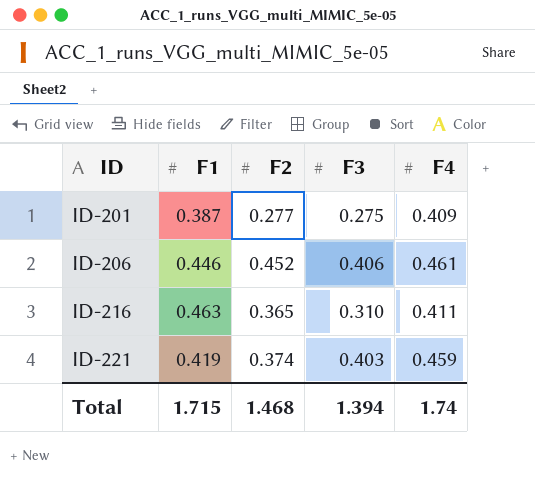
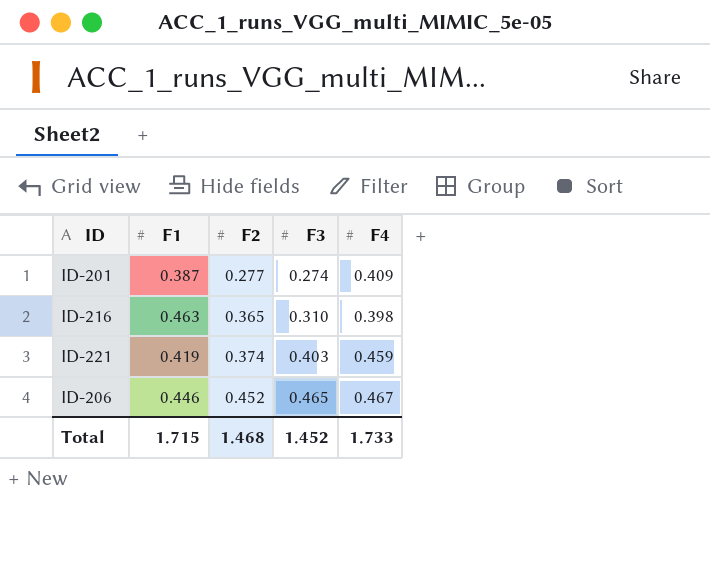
row order: ID ascending -> F2 ascending
ID-201 | F3: 0.275 -> 0.274
ID-216 | F4: 0.411 -> 0.398
ID-206 | F3: 0.406 -> 0.465
ID-206 | F4: 0.461 -> 0.467
Total | F3: 1.394 -> 1.452
Total | F4: 1.74 -> 1.733

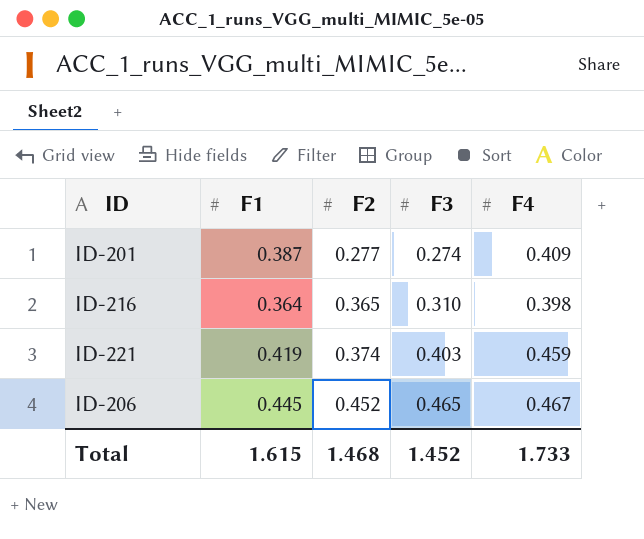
ID-216 | F1: 0.463 -> 0.364
ID-206 | F1: 0.446 -> 0.445
Total | F1: 1.715 -> 1.615

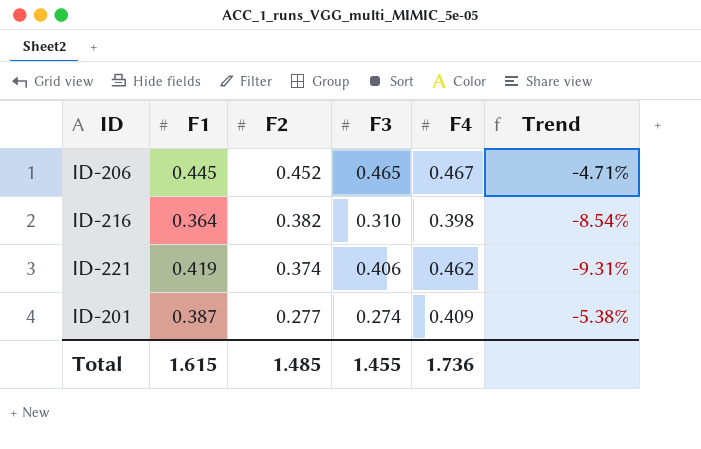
row order: F2 ascending -> F2 descending
column Trend | formula: none -> ([F1] - [F4]) / [F4]
ID-216 | F2: 0.365 -> 0.382
ID-221 | F3: 0.403 -> 0.406
ID-221 | F4: 0.459 -> 0.462
Total | F2: 1.468 -> 1.485
Total | F3: 1.452 -> 1.455
Total | F4: 1.733 -> 1.736

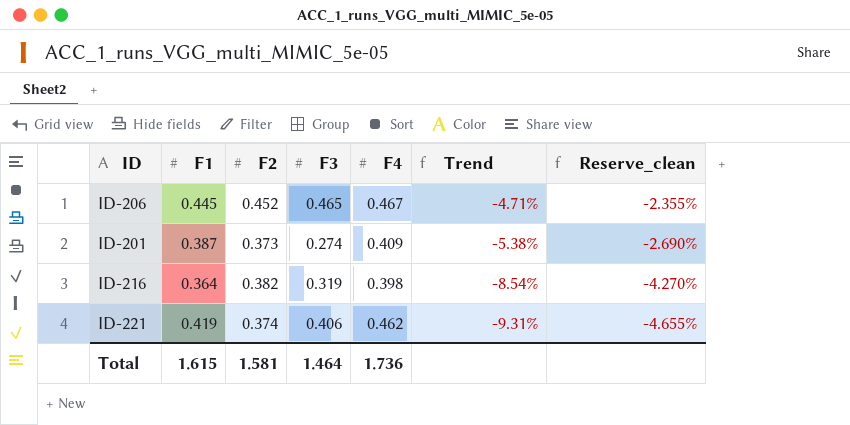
row order: F2 descending -> Trend descending
column Reserve_clean | formula: none -> [Trend] * 0.5
ID-201 | F2: 0.277 -> 0.373
ID-216 | F3: 0.310 -> 0.319
Total | F2: 1.485 -> 1.581
Total | F3: 1.455 -> 1.464

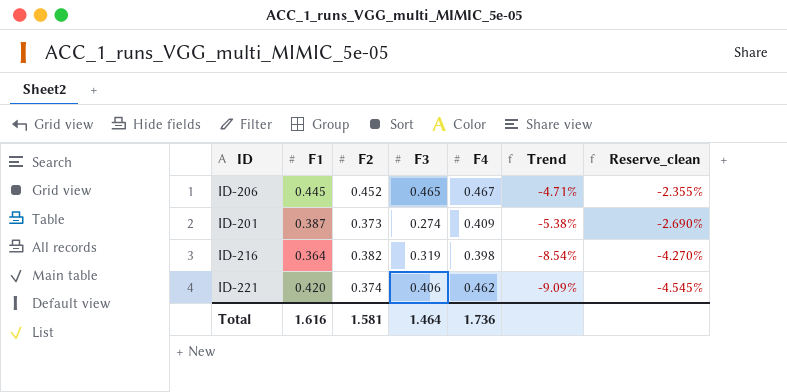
ID-221 | F1: 0.419 -> 0.420
ID-221 | Trend: -9.31% -> -9.09%
ID-221 | Reserve_clean: -4.655% -> -4.545%
Total | F1: 1.615 -> 1.616

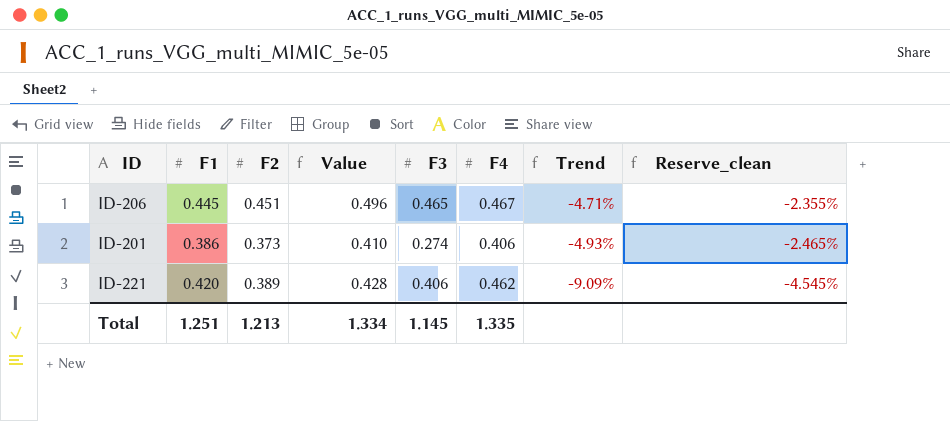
column Value | formula: none -> [F2] * 1.1
row ID-216: 0.364 | 0.382 | 0.319 | 0.398 | -8.54% | -4.270% -> none
ID-206 | F2: 0.452 -> 0.451
ID-201 | F1: 0.387 -> 0.386
ID-201 | F4: 0.409 -> 0.406
ID-201 | Trend: -5.38% -> -4.93%
ID-201 | Reserve_clean: -2.690% -> -2.465%
ID-221 | F2: 0.374 -> 0.389
Total | F1: 1.616 -> 1.251
Total | F2: 1.581 -> 1.213
Total | F3: 1.464 -> 1.145
Total | F4: 1.736 -> 1.335

